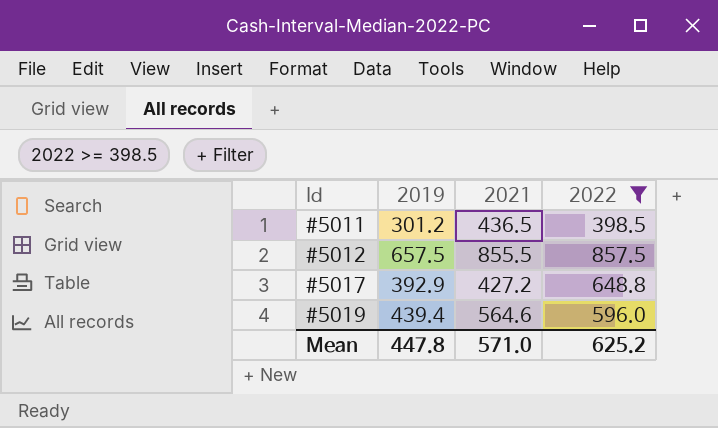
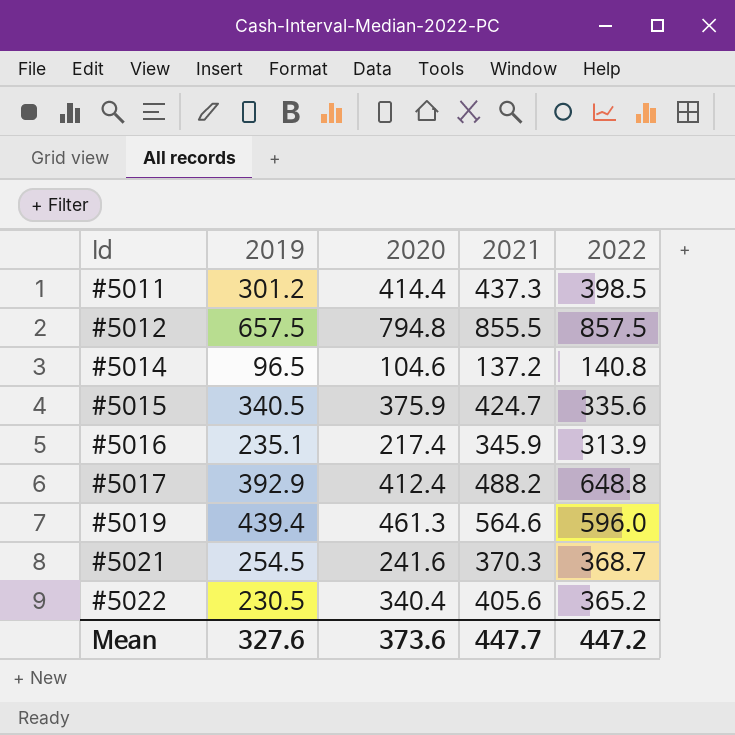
filter: 2022 >= 398.5 -> none
column 2020 | position: none -> 3
#5011 | 2021: 436.5 -> 437.3
#5017 | 2021: 427.2 -> 488.2
Mean | 2019: 447.8 -> 327.6
Mean | 2021: 571.0 -> 447.7
Mean | 2022: 625.2 -> 447.2

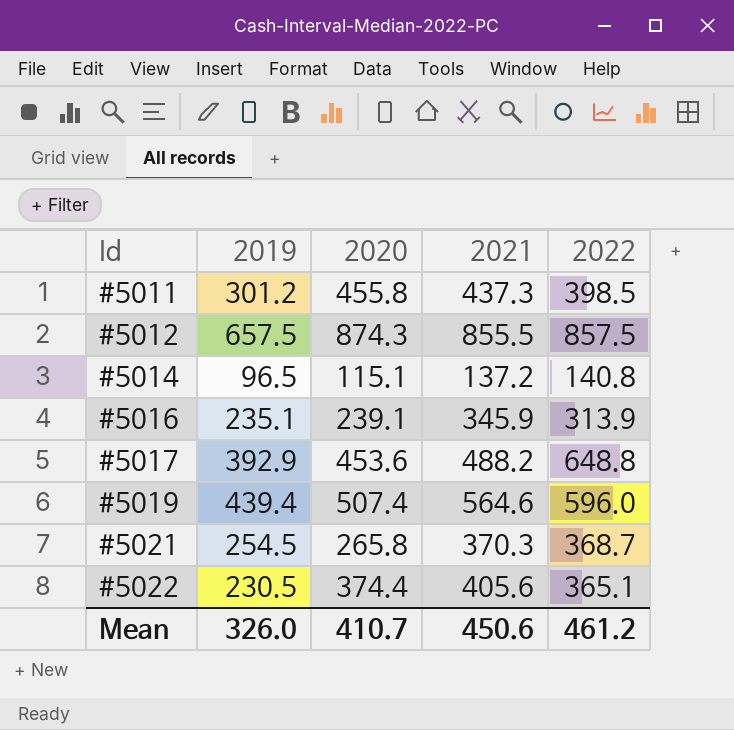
row #5015: 340.5 | 375.9 | 424.7 | 335.6 -> none
#5011 | 2020: 414.4 -> 455.8
#5012 | 2020: 794.8 -> 874.3
#5014 | 2020: 104.6 -> 115.1
#5016 | 2020: 217.4 -> 239.1
#5017 | 2020: 412.4 -> 453.6
#5019 | 2020: 461.3 -> 507.4
#5021 | 2020: 241.6 -> 265.8
#5022 | 2020: 340.4 -> 374.4
#5022 | 2022: 365.2 -> 365.1
Mean | 2019: 327.6 -> 326.0
Mean | 2020: 373.6 -> 410.7
Mean | 2021: 447.7 -> 450.6
Mean | 2022: 447.2 -> 461.2

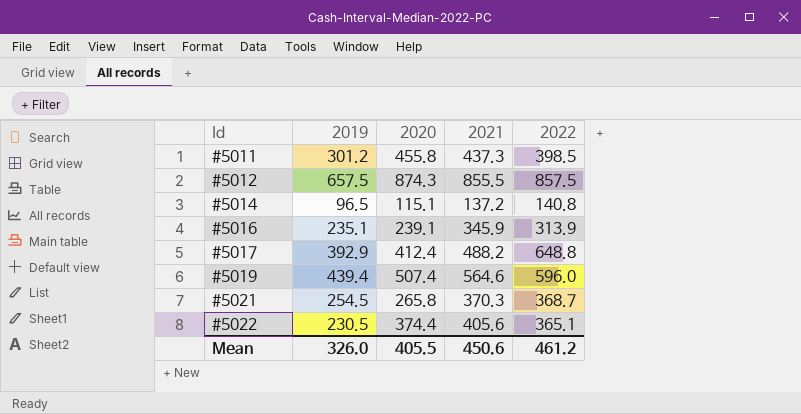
#5017 | 2020: 453.6 -> 412.4
Mean | 2020: 410.7 -> 405.5

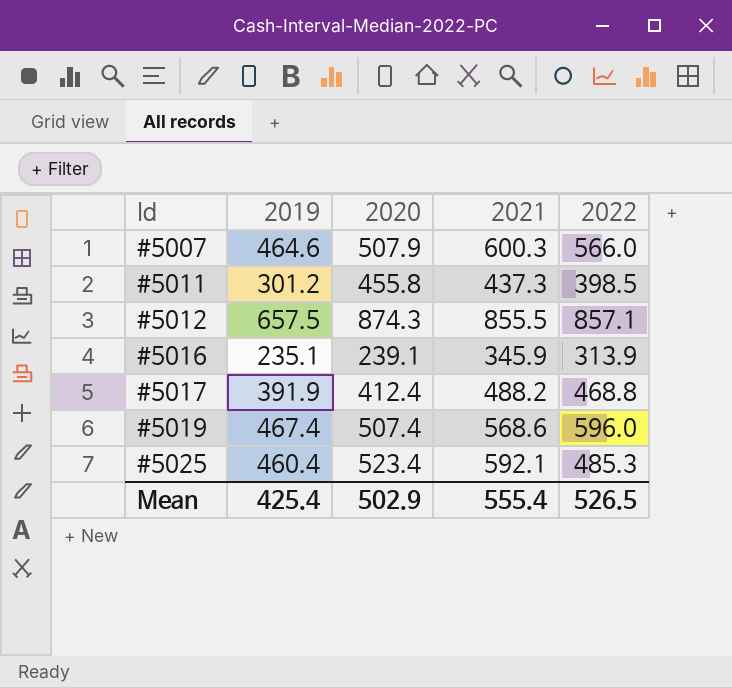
row #5014: 96.5 | 115.1 | 137.2 | 140.8 -> none
row #5021: 254.5 | 265.8 | 370.3 | 368.7 -> none
row #5022: 230.5 | 374.4 | 405.6 | 365.1 -> none
row #5007: none -> 464.6 | 507.9 | 600.3 | 566.0
#5012 | 2022: 857.5 -> 857.1
#5017 | 2019: 392.9 -> 391.9
#5017 | 2022: 648.8 -> 468.8
#5019 | 2019: 439.4 -> 467.4
#5019 | 2021: 564.6 -> 568.6
row #5025: none -> 460.4 | 523.4 | 592.1 | 485.3
Mean | 2019: 326.0 -> 425.4
Mean | 2020: 405.5 -> 502.9
Mean | 2021: 450.6 -> 555.4
Mean | 2022: 461.2 -> 526.5

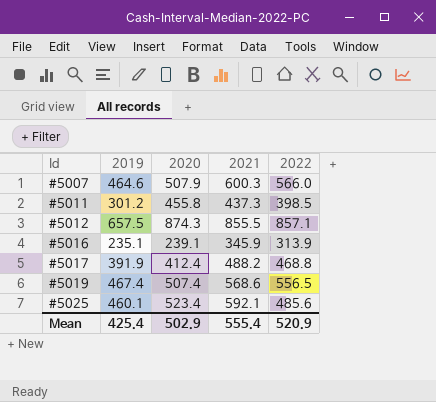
#5019 | 2022: 596.0 -> 556.5
#5025 | 2019: 460.4 -> 460.1
#5025 | 2022: 485.3 -> 485.6
Mean | 2022: 526.5 -> 520.9

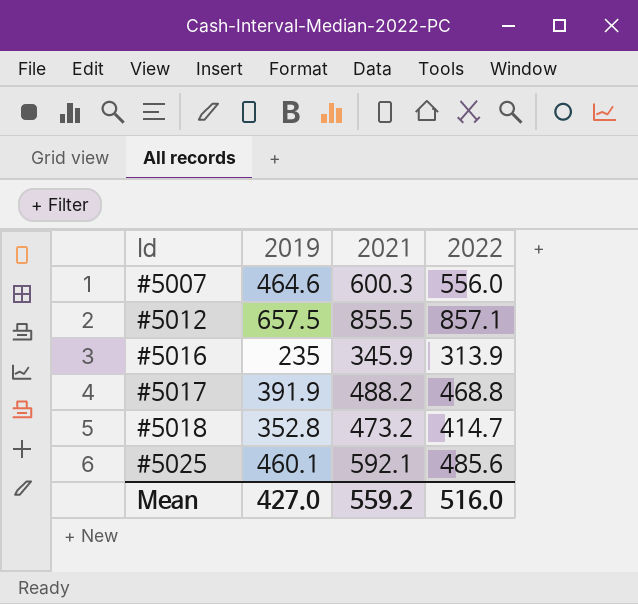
column 2020 | position: 3 -> none
row #5011: 301.2 | 455.8 | 437.3 | 398.5 -> none
row #5019: 467.4 | 507.4 | 568.6 | 556.5 -> none
#5007 | 2022: 566.0 -> 556.0
#5016 | 2019: 235.1 -> 235
row #5018: none -> 352.8 | 473.2 | 414.7
Mean | 2019: 425.4 -> 427.0
Mean | 2021: 555.4 -> 559.2
Mean | 2022: 520.9 -> 516.0

